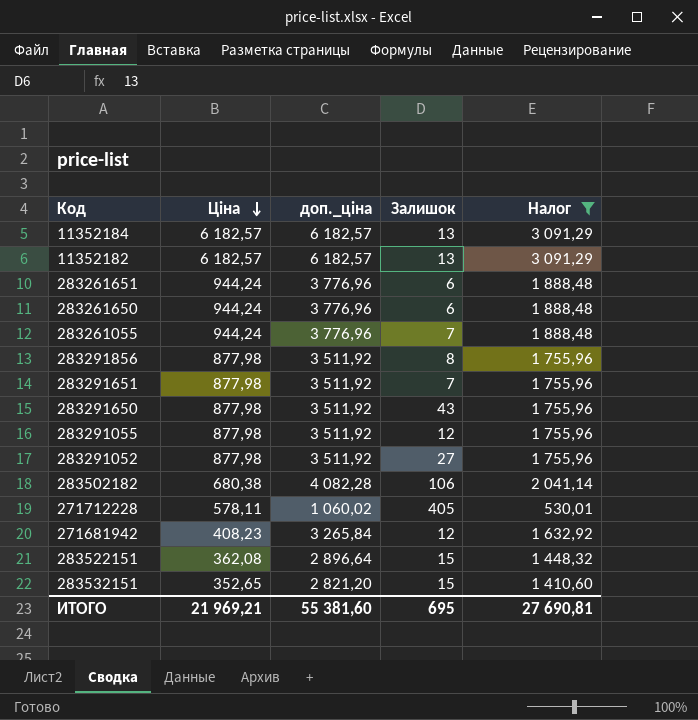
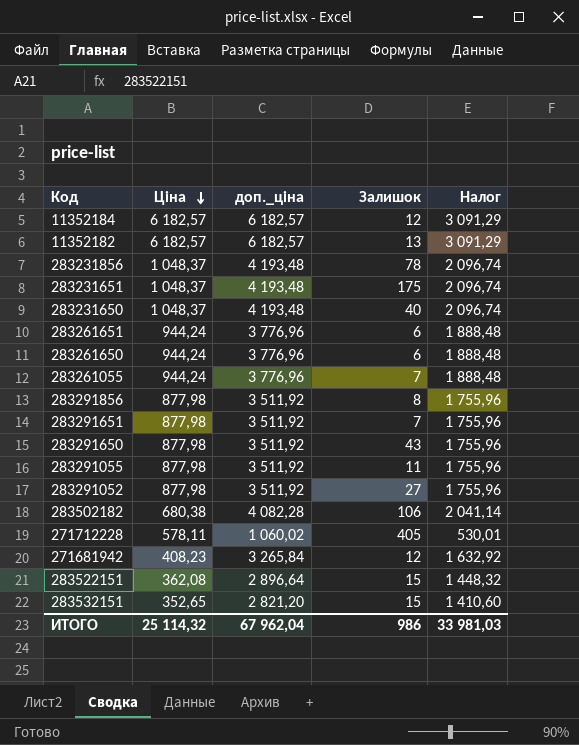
filter: Налог != 2 096,74 -> none
11352184 | Залишок: 13 -> 12
283291055 | Залишок: 12 -> 11
ИТОГО | Ціна: 21 969,21 -> 25 114,32
ИТОГО | доп._ціна: 55 381,60 -> 67 962,04
ИТОГО | Залишок: 695 -> 986
ИТОГО | Налог: 27 690,81 -> 33 981,03

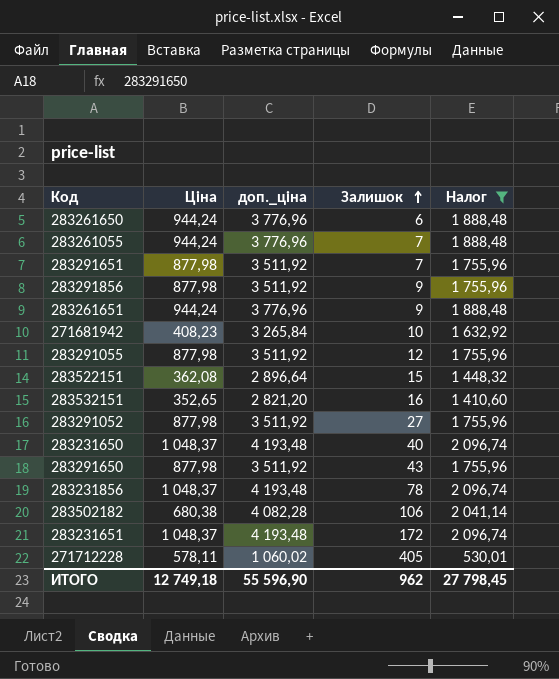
filter: none -> Налог != 3 091,29
row order: Ціна descending -> Залишок ascending
283291856 | Залишок: 8 -> 9
283261651 | Залишок: 6 -> 9
271681942 | Залишок: 12 -> 10
283291055 | Залишок: 11 -> 12
283532151 | Залишок: 15 -> 16
283231651 | Залишок: 175 -> 172
ИТОГО | Ціна: 25 114,32 -> 12 749,18
ИТОГО | доп._ціна: 67 962,04 -> 55 596,90
ИТОГО | Залишок: 986 -> 962
ИТОГО | Налог: 33 981,03 -> 27 798,45

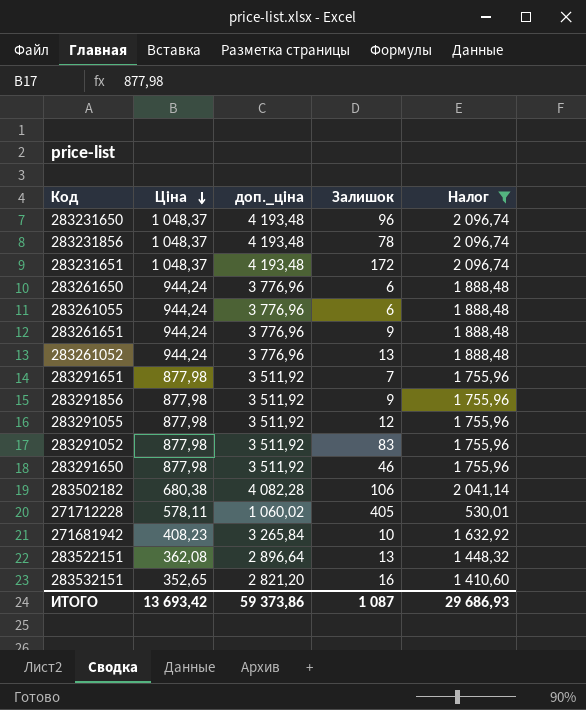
row order: Залишок ascending -> Ціна descending
283231650 | Залишок: 40 -> 96
283261055 | Залишок: 7 -> 6
row 283261052: none -> 944,24 | 3 776,96 | 13 | 1 888,48
283291052 | Залишок: 27 -> 83
283291650 | Залишок: 43 -> 46
283522151 | Залишок: 15 -> 13
ИТОГО | Ціна: 12 749,18 -> 13 693,42
ИТОГО | доп._ціна: 55 596,90 -> 59 373,86
ИТОГО | Залишок: 962 -> 1 087
ИТОГО | Налог: 27 798,45 -> 29 686,93

